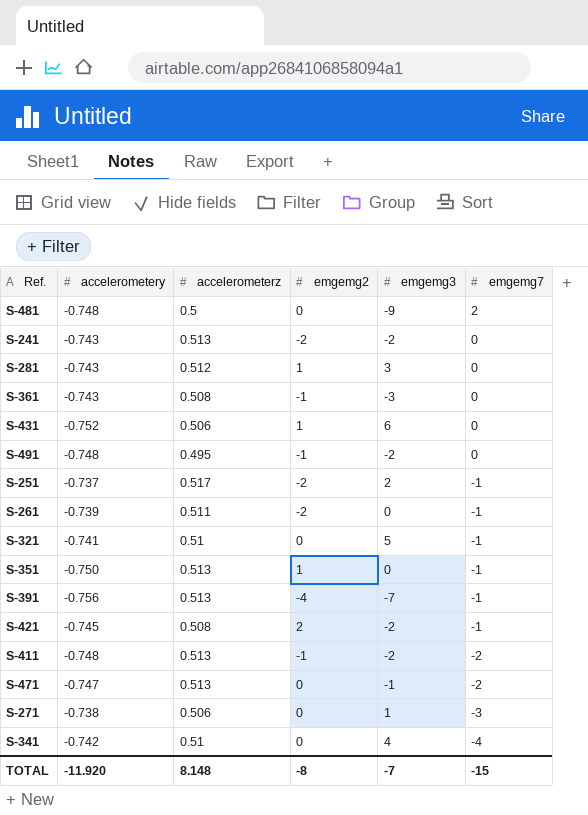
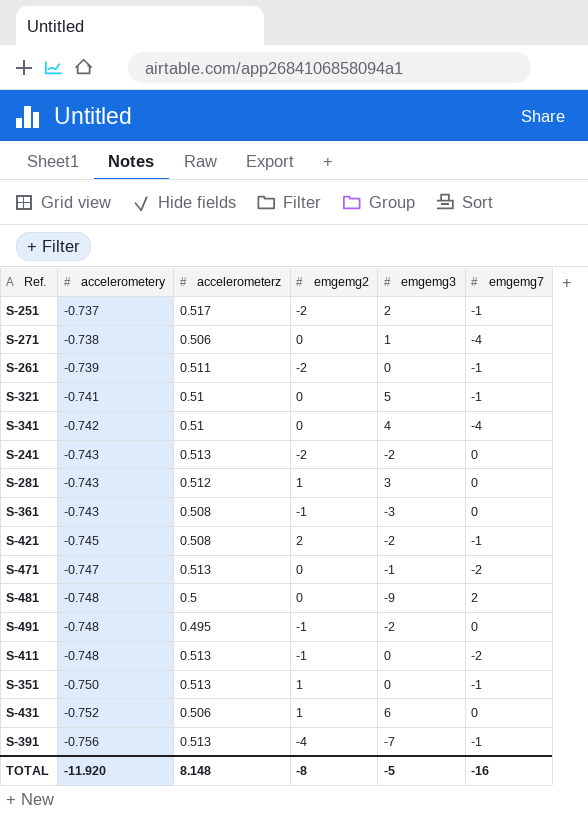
row order: emgemg7 descending -> accelerometery descending
S-271 | emgemg7: -3 -> -4
S-411 | emgemg3: -2 -> 0
TOTAL | emgemg3: -7 -> -5
TOTAL | emgemg7: -15 -> -16

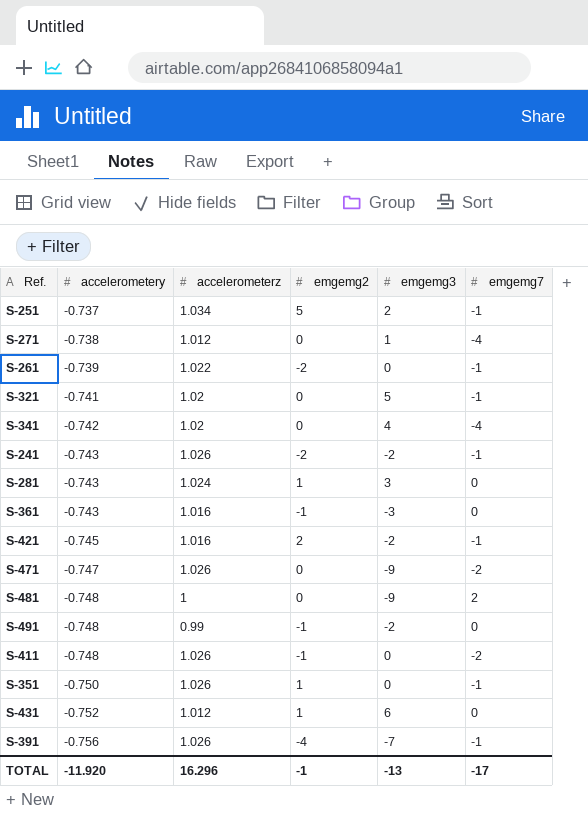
S-251 | accelerometerz: 0.517 -> 1.034
S-251 | emgemg2: -2 -> 5
S-271 | accelerometerz: 0.506 -> 1.012
S-261 | accelerometerz: 0.511 -> 1.022
S-321 | accelerometerz: 0.51 -> 1.02
S-341 | accelerometerz: 0.51 -> 1.02
S-241 | accelerometerz: 0.513 -> 1.026
S-241 | emgemg7: 0 -> -1
S-281 | accelerometerz: 0.512 -> 1.024
S-361 | accelerometerz: 0.508 -> 1.016
S-421 | accelerometerz: 0.508 -> 1.016
S-471 | accelerometerz: 0.513 -> 1.026
S-471 | emgemg3: -1 -> -9
S-481 | accelerometerz: 0.5 -> 1
S-491 | accelerometerz: 0.495 -> 0.99
S-411 | accelerometerz: 0.513 -> 1.026
S-351 | accelerometerz: 0.513 -> 1.026
S-431 | accelerometerz: 0.506 -> 1.012
S-391 | accelerometerz: 0.513 -> 1.026
TOTAL | accelerometerz: 8.148 -> 16.296
TOTAL | emgemg2: -8 -> -1
TOTAL | emgemg3: -5 -> -13
TOTAL | emgemg7: -16 -> -17

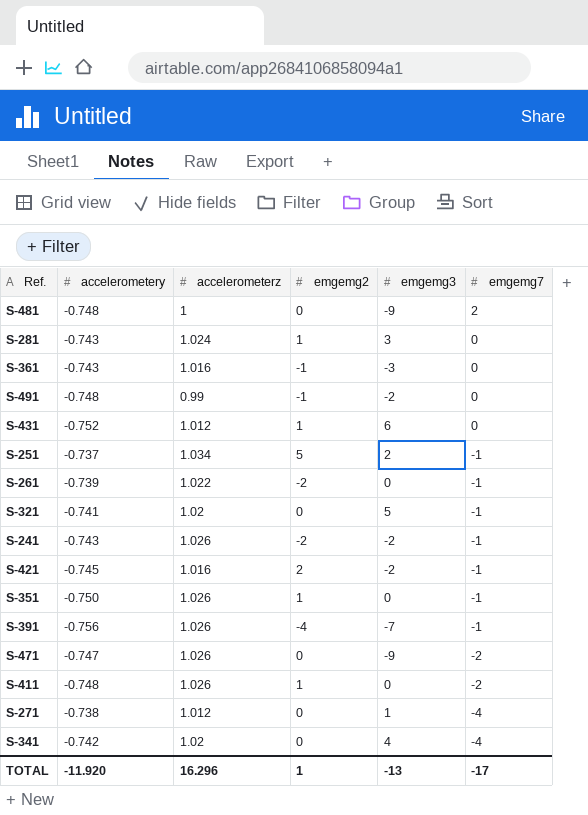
row order: accelerometery descending -> emgemg7 descending
S-411 | emgemg2: -1 -> 1
TOTAL | emgemg2: -1 -> 1

